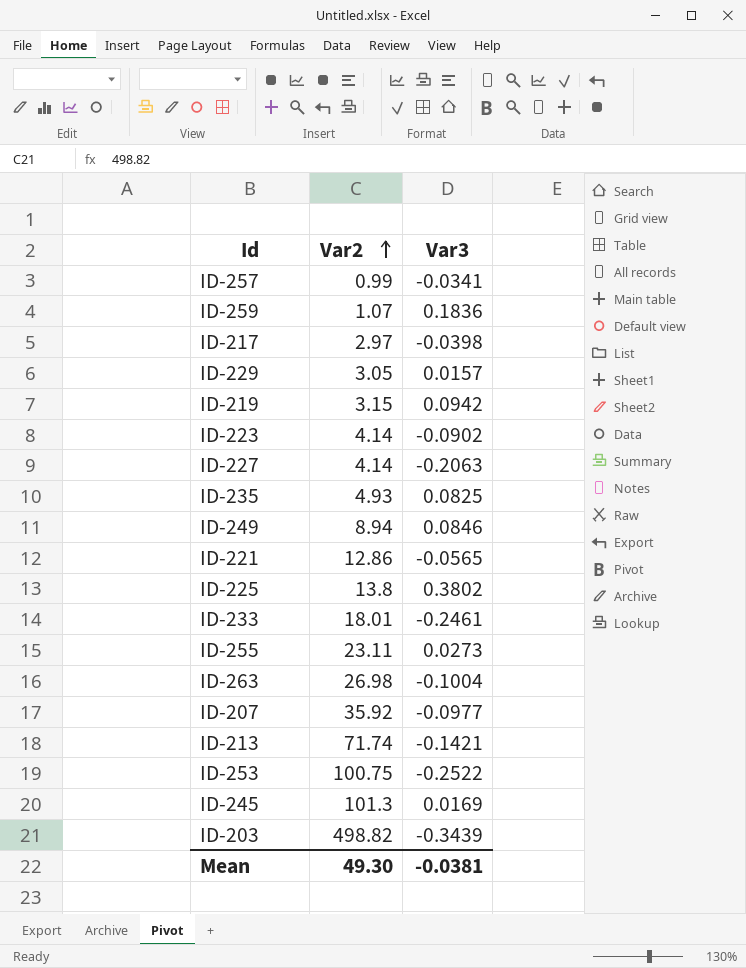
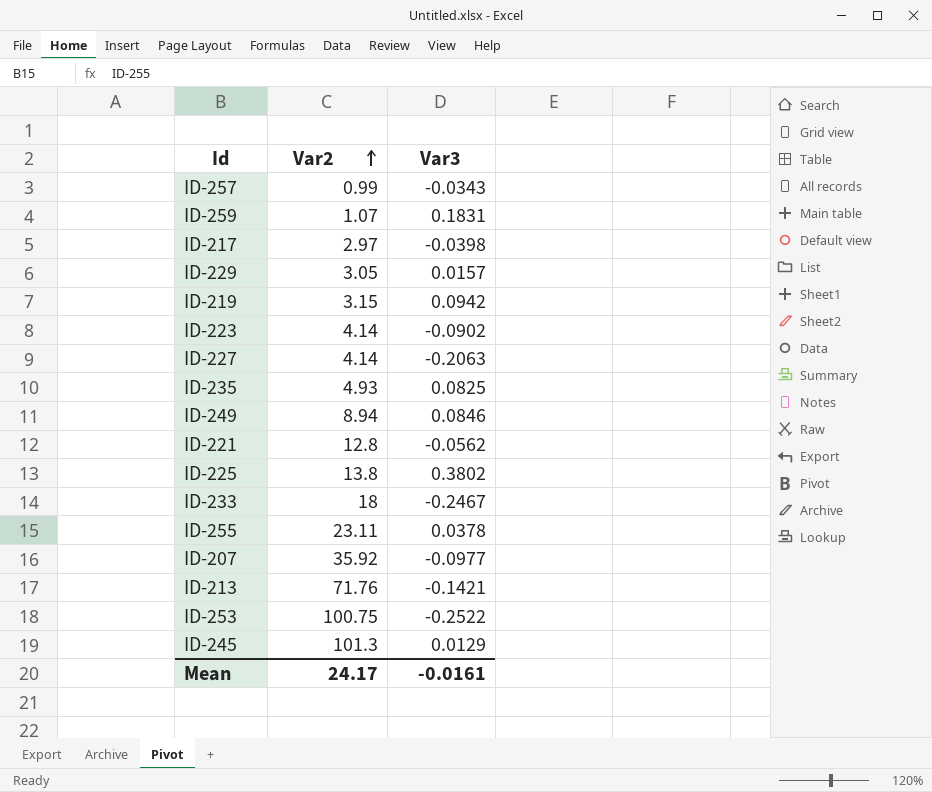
row ID-263: 26.98 | -0.1004 -> none
row ID-203: 498.82 | -0.3439 -> none
ID-257 | Var3: -0.0341 -> -0.0343
ID-259 | Var3: 0.1836 -> 0.1831
ID-221 | Var2: 12.86 -> 12.8
ID-221 | Var3: -0.0565 -> -0.0562
ID-233 | Var2: 18.01 -> 18
ID-233 | Var3: -0.2461 -> -0.2467
ID-255 | Var3: 0.0273 -> 0.0378
ID-213 | Var2: 71.74 -> 71.76
ID-245 | Var3: 0.0169 -> 0.0129
Mean | Var2: 49.30 -> 24.17
Mean | Var3: -0.0381 -> -0.0161

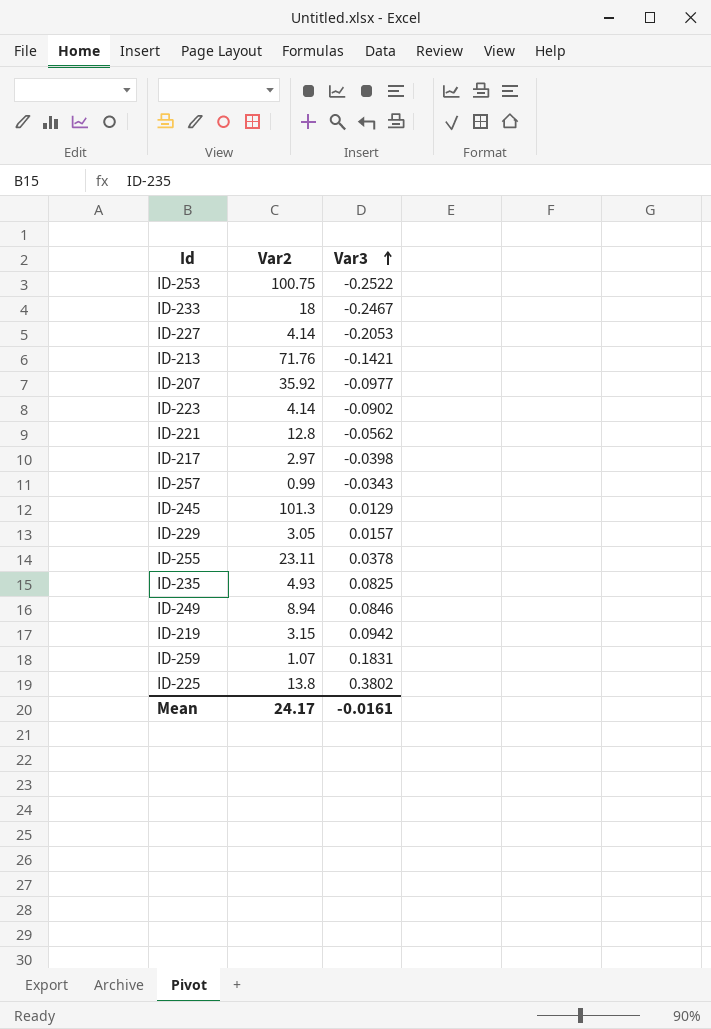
row order: Var2 ascending -> Var3 ascending
ID-227 | Var3: -0.2063 -> -0.2053

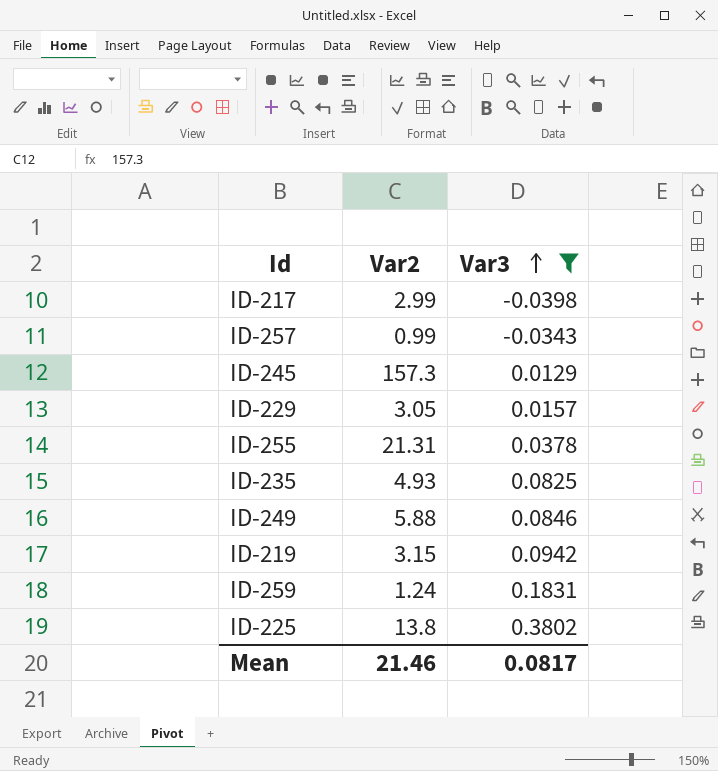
filter: none -> Var3 >= -0.0398
ID-217 | Var2: 2.97 -> 2.99
ID-245 | Var2: 101.3 -> 157.3
ID-255 | Var2: 23.11 -> 21.31
ID-249 | Var2: 8.94 -> 5.88
ID-259 | Var2: 1.07 -> 1.24
Mean | Var2: 24.17 -> 21.46
Mean | Var3: -0.0161 -> 0.0817

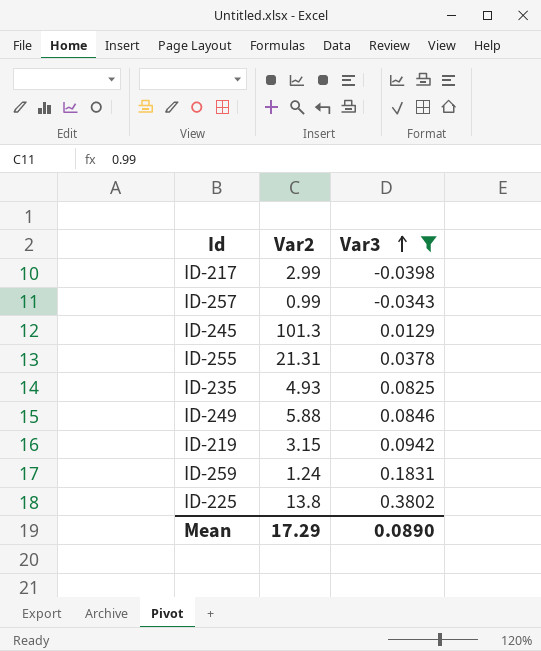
row ID-229: 3.05 | 0.0157 -> none
ID-245 | Var2: 157.3 -> 101.3
Mean | Var2: 21.46 -> 17.29
Mean | Var3: 0.0817 -> 0.0890

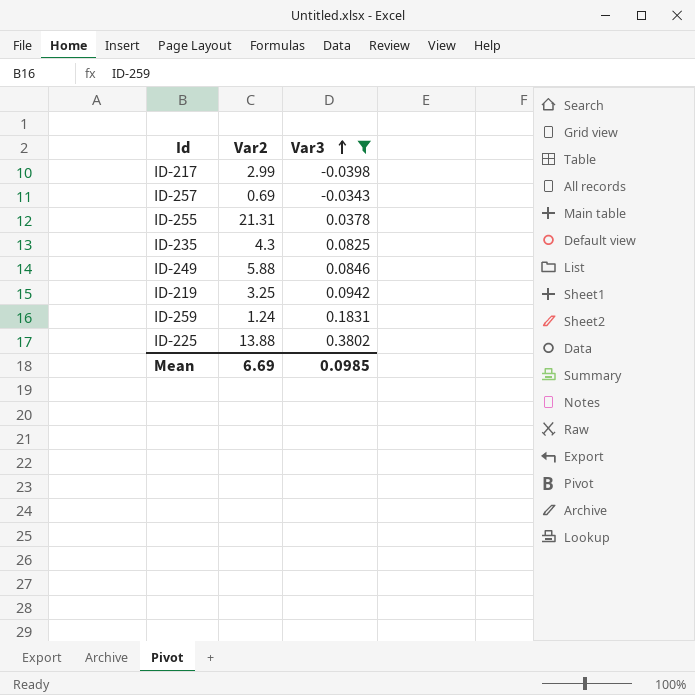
row ID-245: 101.3 | 0.0129 -> none
ID-257 | Var2: 0.99 -> 0.69
ID-235 | Var2: 4.93 -> 4.3
ID-219 | Var2: 3.15 -> 3.25
ID-225 | Var2: 13.8 -> 13.88
Mean | Var2: 17.29 -> 6.69
Mean | Var3: 0.0890 -> 0.0985

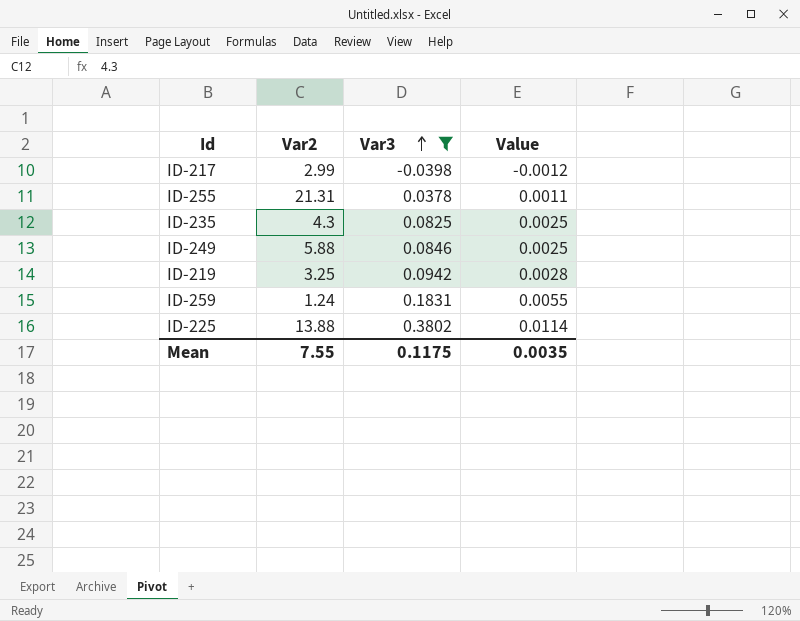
column Value | formula: none -> [Var3] * 0.03
row ID-257: 0.69 | -0.0343 -> none
Mean | Var2: 6.69 -> 7.55
Mean | Var3: 0.0985 -> 0.1175

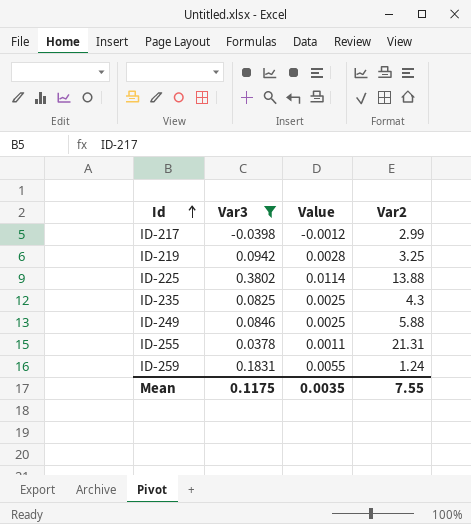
row order: Var3 ascending -> Id ascending
column Var2 | position: 2 -> 4

